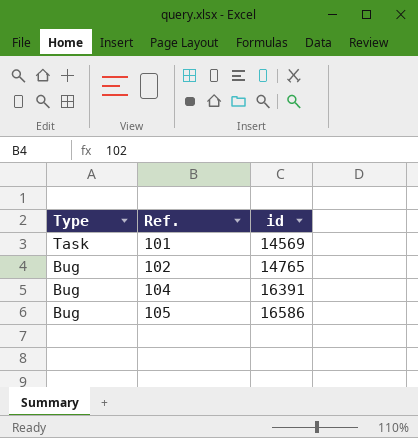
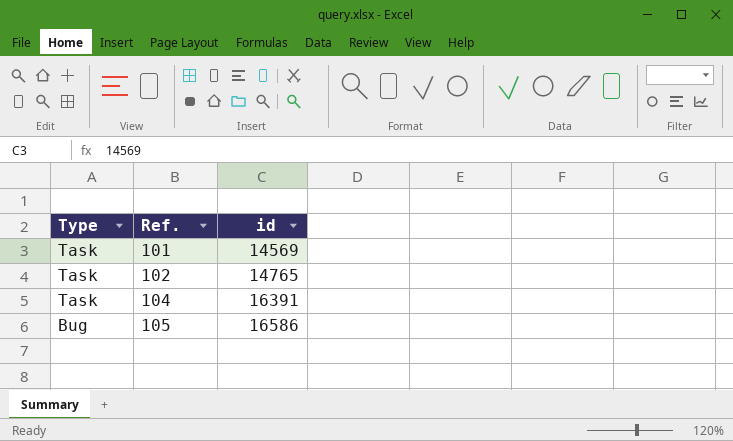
102 | Type: Bug -> Task
104 | Type: Bug -> Task

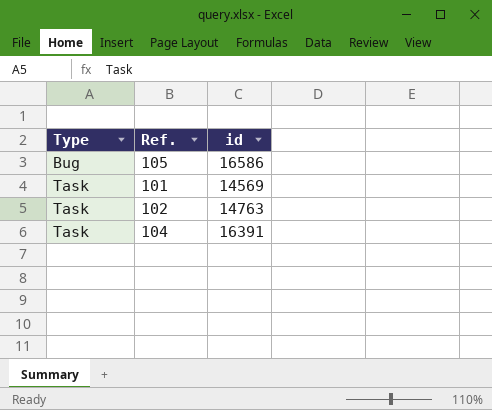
row order: Type descending -> Type ascending
102 | id: 14765 -> 14763

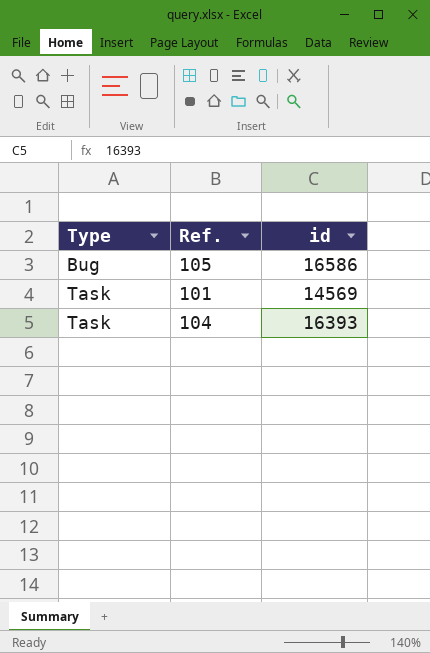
row 102: Task | 14763 -> none
104 | id: 16391 -> 16393

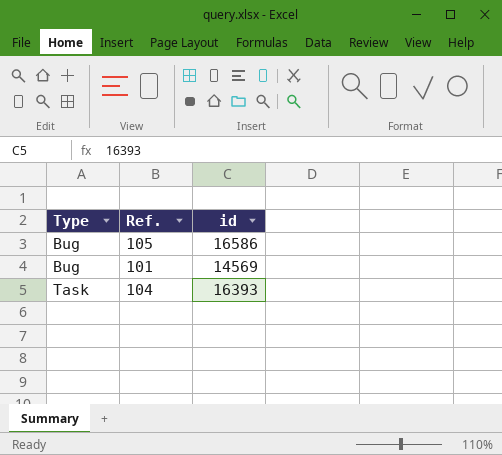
101 | Type: Task -> Bug

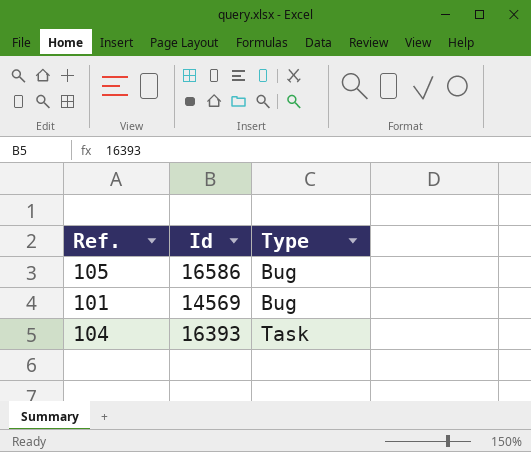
column name: id -> Id
column Type | position: 1 -> 3

